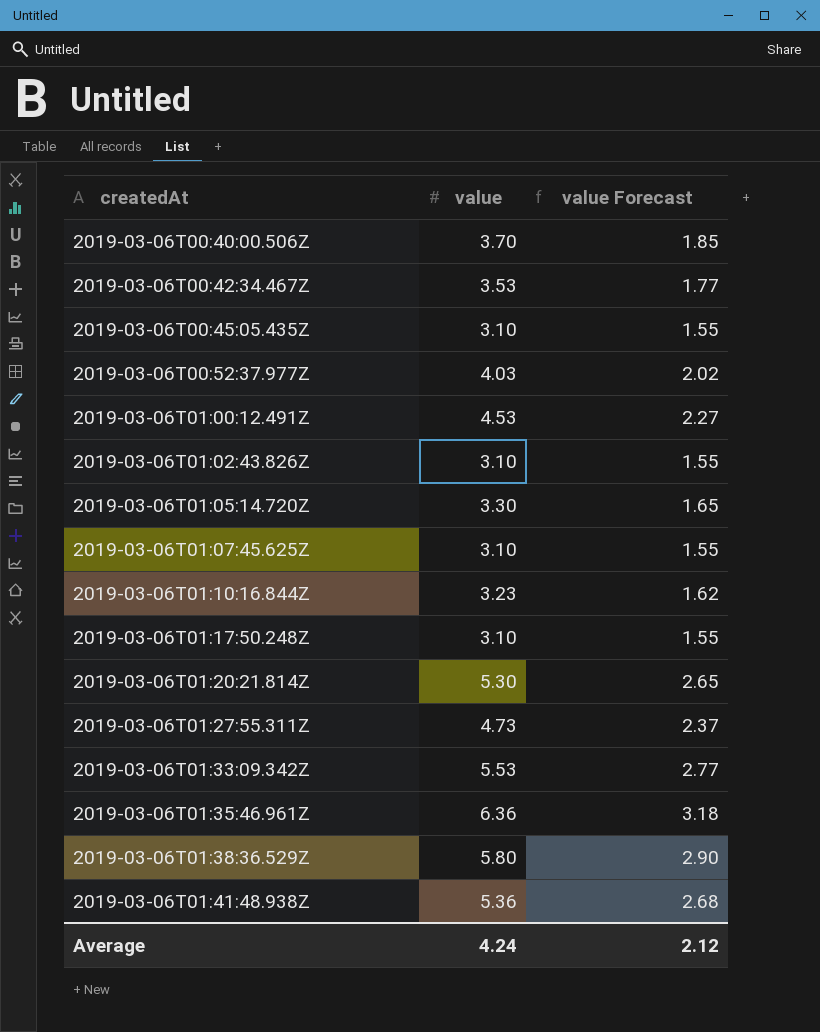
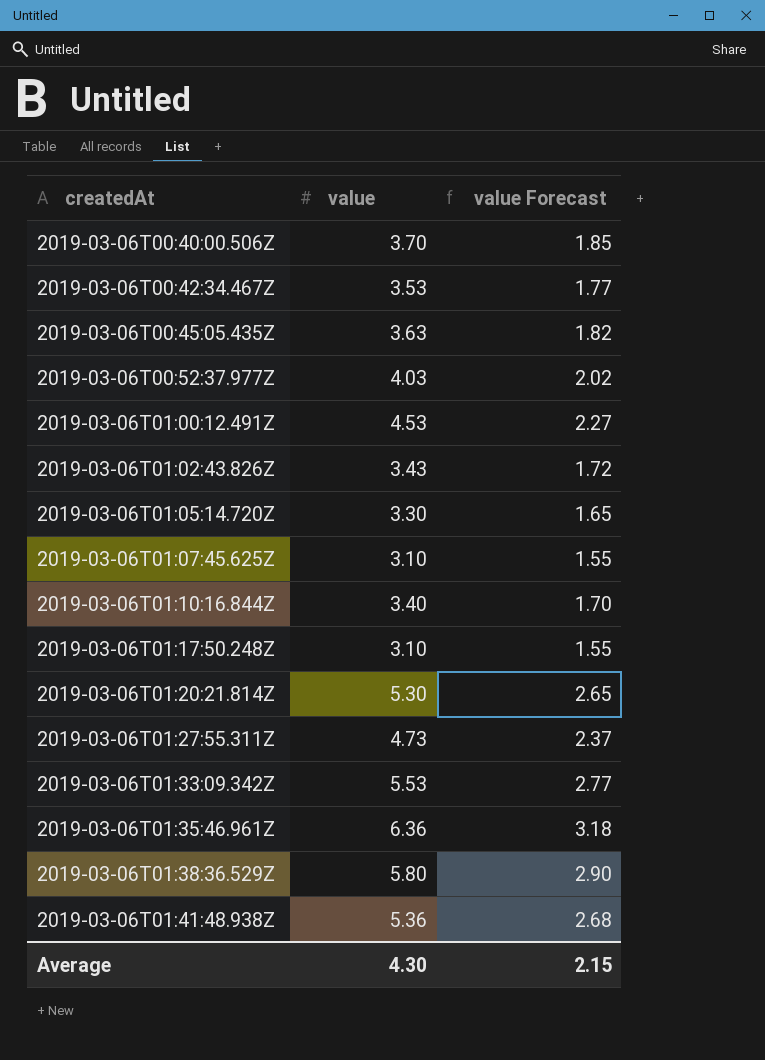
2019-03-06T00:45:05.435Z | value: 3.10 -> 3.63
2019-03-06T00:45:05.435Z | value Forecast: 1.55 -> 1.82
2019-03-06T01:02:43.826Z | value: 3.10 -> 3.43
2019-03-06T01:02:43.826Z | value Forecast: 1.55 -> 1.72
2019-03-06T01:10:16.844Z | value: 3.23 -> 3.40
2019-03-06T01:10:16.844Z | value Forecast: 1.62 -> 1.70
Average | value: 4.24 -> 4.30
Average | value Forecast: 2.12 -> 2.15

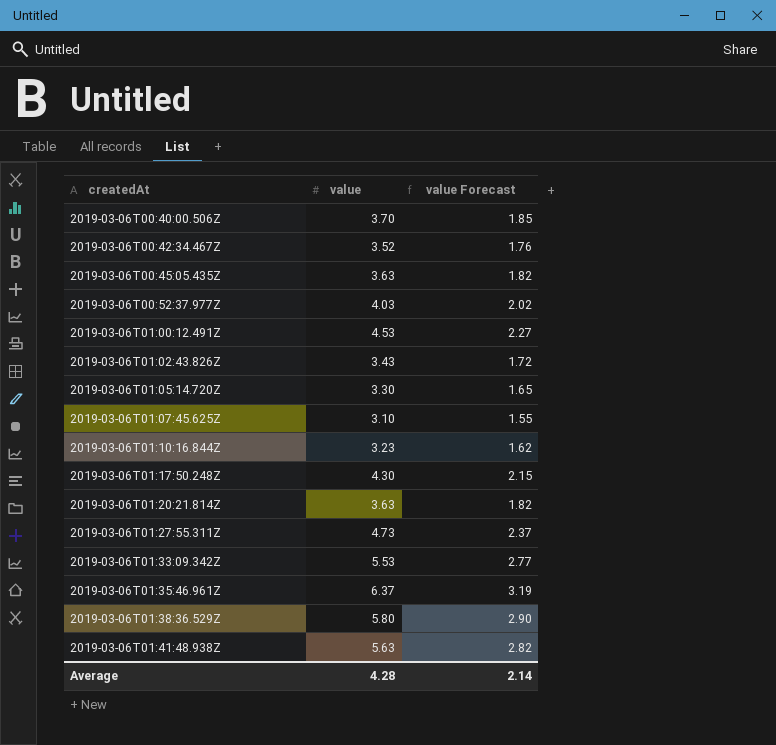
2019-03-06T00:42:34.467Z | value: 3.53 -> 3.52
2019-03-06T00:42:34.467Z | value Forecast: 1.77 -> 1.76
2019-03-06T01:10:16.844Z | value: 3.40 -> 3.23
2019-03-06T01:10:16.844Z | value Forecast: 1.70 -> 1.62
2019-03-06T01:17:50.248Z | value: 3.10 -> 4.30
2019-03-06T01:17:50.248Z | value Forecast: 1.55 -> 2.15
2019-03-06T01:20:21.814Z | value: 5.30 -> 3.63
2019-03-06T01:20:21.814Z | value Forecast: 2.65 -> 1.82
2019-03-06T01:35:46.961Z | value: 6.36 -> 6.37
2019-03-06T01:35:46.961Z | value Forecast: 3.18 -> 3.19
2019-03-06T01:41:48.938Z | value: 5.36 -> 5.63
2019-03-06T01:41:48.938Z | value Forecast: 2.68 -> 2.82
Average | value: 4.30 -> 4.28
Average | value Forecast: 2.15 -> 2.14

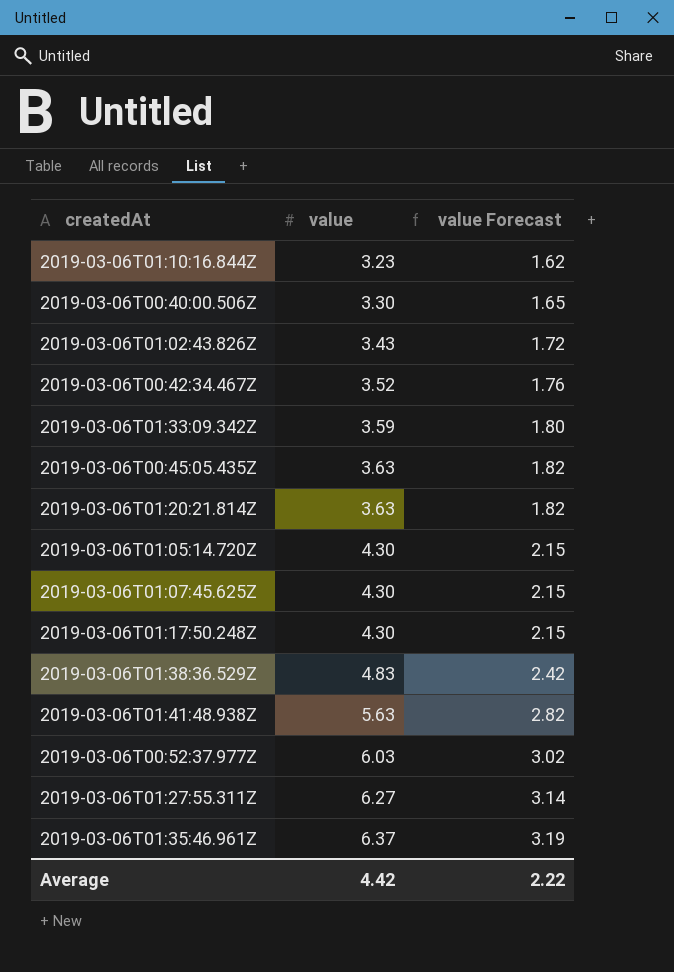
row order: createdAt ascending -> value ascending
row 2019-03-06T01:00:12.491Z: 4.53 | 2.27 -> none
2019-03-06T00:40:00.506Z | value: 3.70 -> 3.30
2019-03-06T00:40:00.506Z | value Forecast: 1.85 -> 1.65
2019-03-06T01:33:09.342Z | value: 5.53 -> 3.59
2019-03-06T01:33:09.342Z | value Forecast: 2.77 -> 1.80
2019-03-06T01:05:14.720Z | value: 3.30 -> 4.30
2019-03-06T01:05:14.720Z | value Forecast: 1.65 -> 2.15
2019-03-06T01:07:45.625Z | value: 3.10 -> 4.30
2019-03-06T01:07:45.625Z | value Forecast: 1.55 -> 2.15
2019-03-06T01:38:36.529Z | value: 5.80 -> 4.83
2019-03-06T01:38:36.529Z | value Forecast: 2.90 -> 2.42
2019-03-06T00:52:37.977Z | value: 4.03 -> 6.03
2019-03-06T00:52:37.977Z | value Forecast: 2.02 -> 3.02
2019-03-06T01:27:55.311Z | value: 4.73 -> 6.27
2019-03-06T01:27:55.311Z | value Forecast: 2.37 -> 3.14
Average | value: 4.28 -> 4.42
Average | value Forecast: 2.14 -> 2.22

